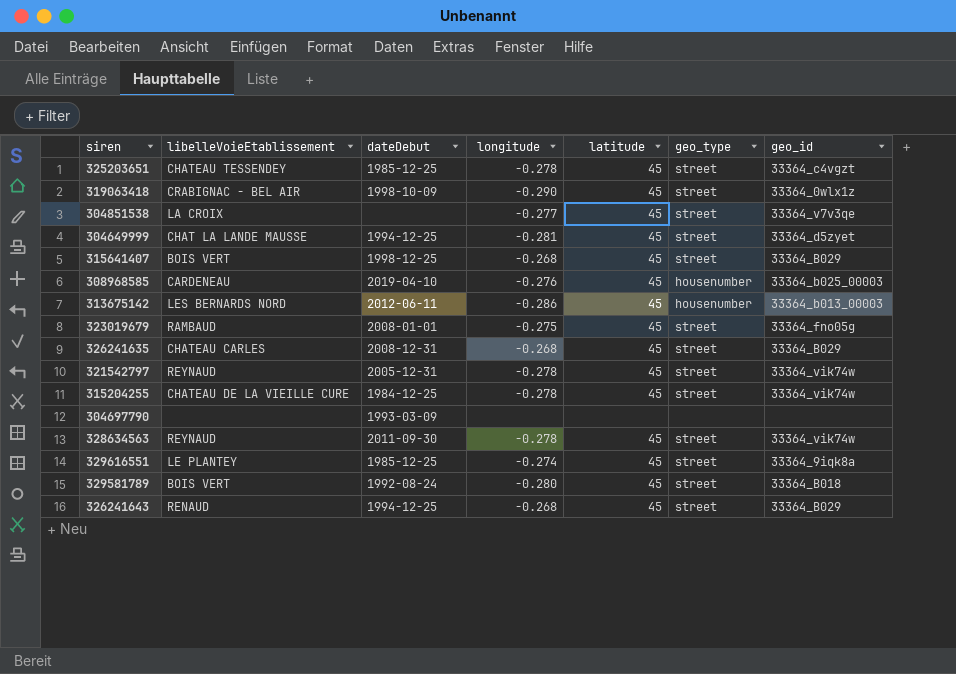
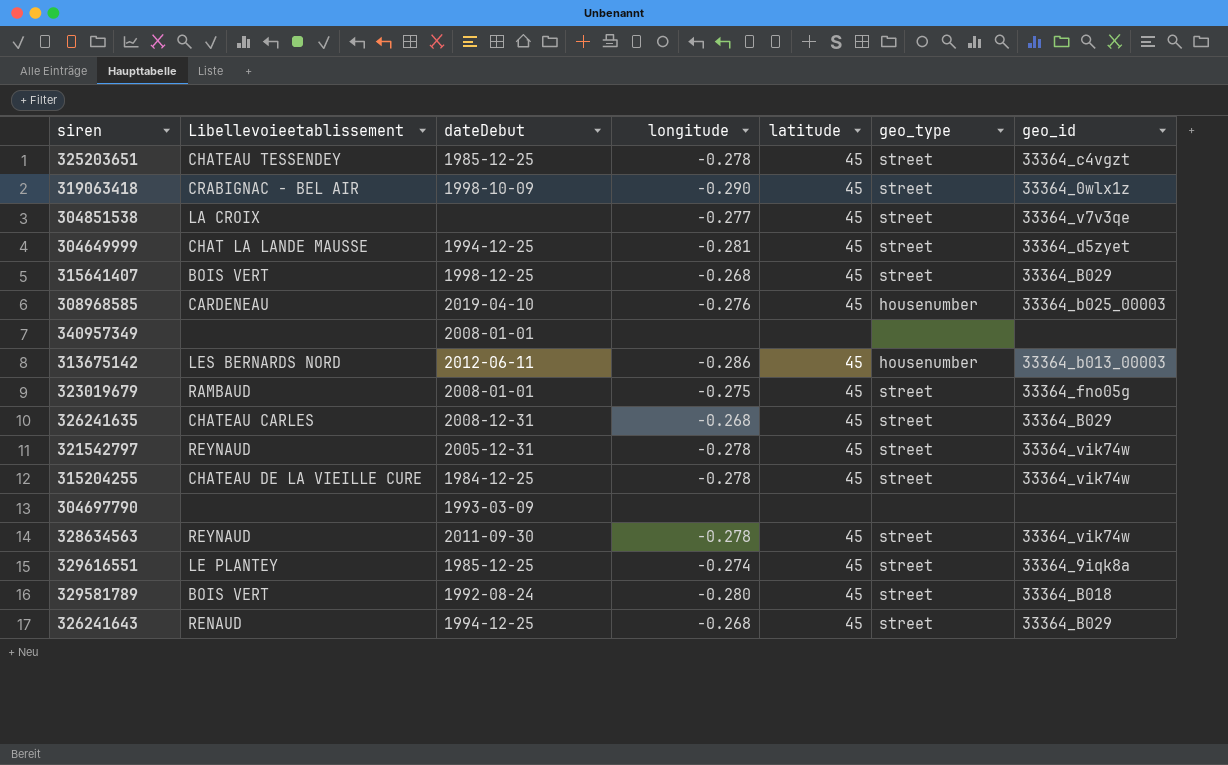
column name: libelleVoieEtablissement -> Libellevoieetablissement
row 340957349: none -> none | 2008-01-01 | none | none | none | none

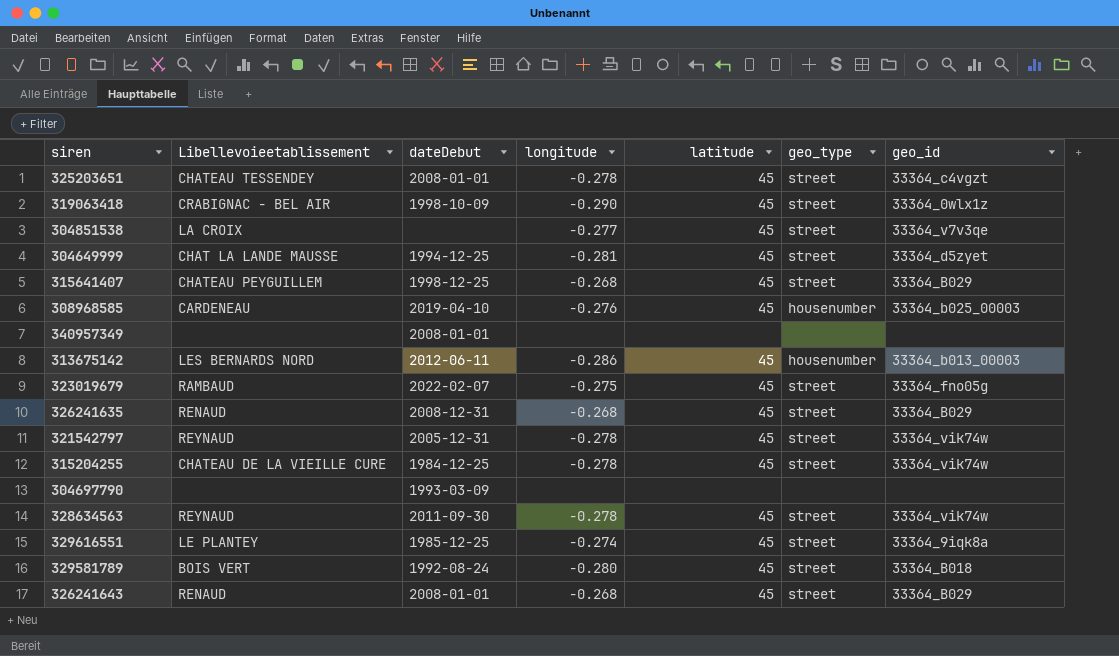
325203651 | dateDebut: 1985-12-25 -> 2008-01-01
315641407 | Libellevoieetablissement: BOIS VERT -> CHATEAU PEYGUILLEM
323019679 | dateDebut: 2008-01-01 -> 2022-02-07
326241635 | Libellevoieetablissement: CHATEAU CARLES -> RENAUD
326241643 | dateDebut: 1994-12-25 -> 2008-01-01

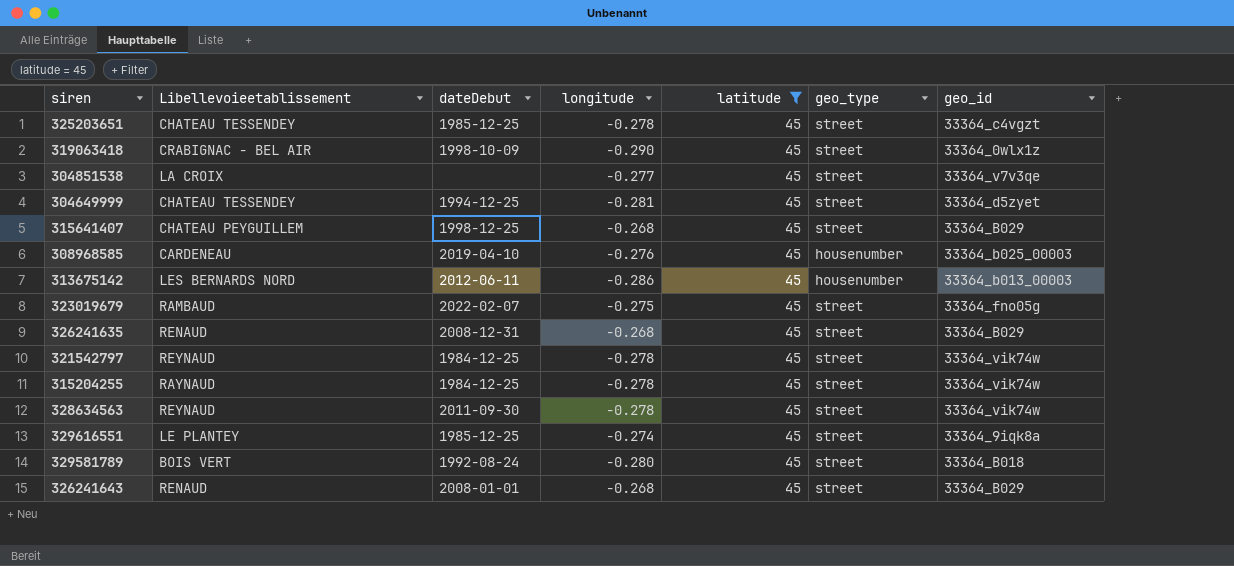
filter: none -> latitude = 45
325203651 | dateDebut: 2008-01-01 -> 1985-12-25
304649999 | Libellevoieetablissement: CHAT LA LANDE MAUSSE -> CHATEAU TESSENDEY
321542797 | dateDebut: 2005-12-31 -> 1984-12-25
315204255 | Libellevoieetablissement: CHATEAU DE LA VIEILLE CURE -> RAYNAUD

